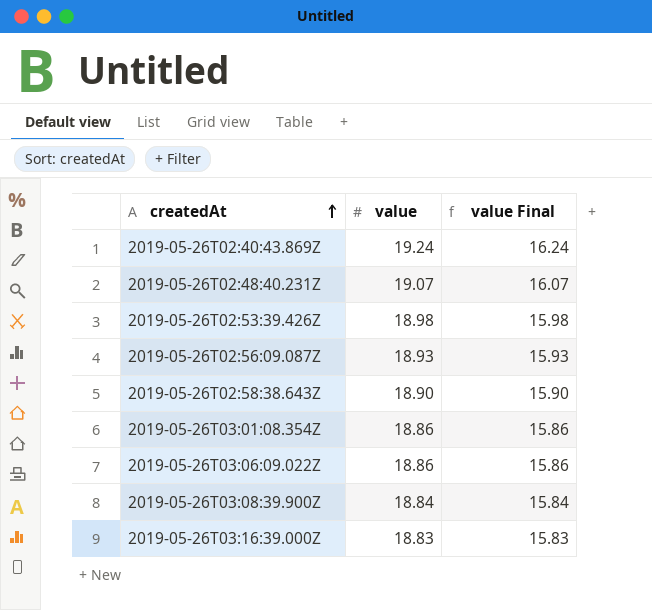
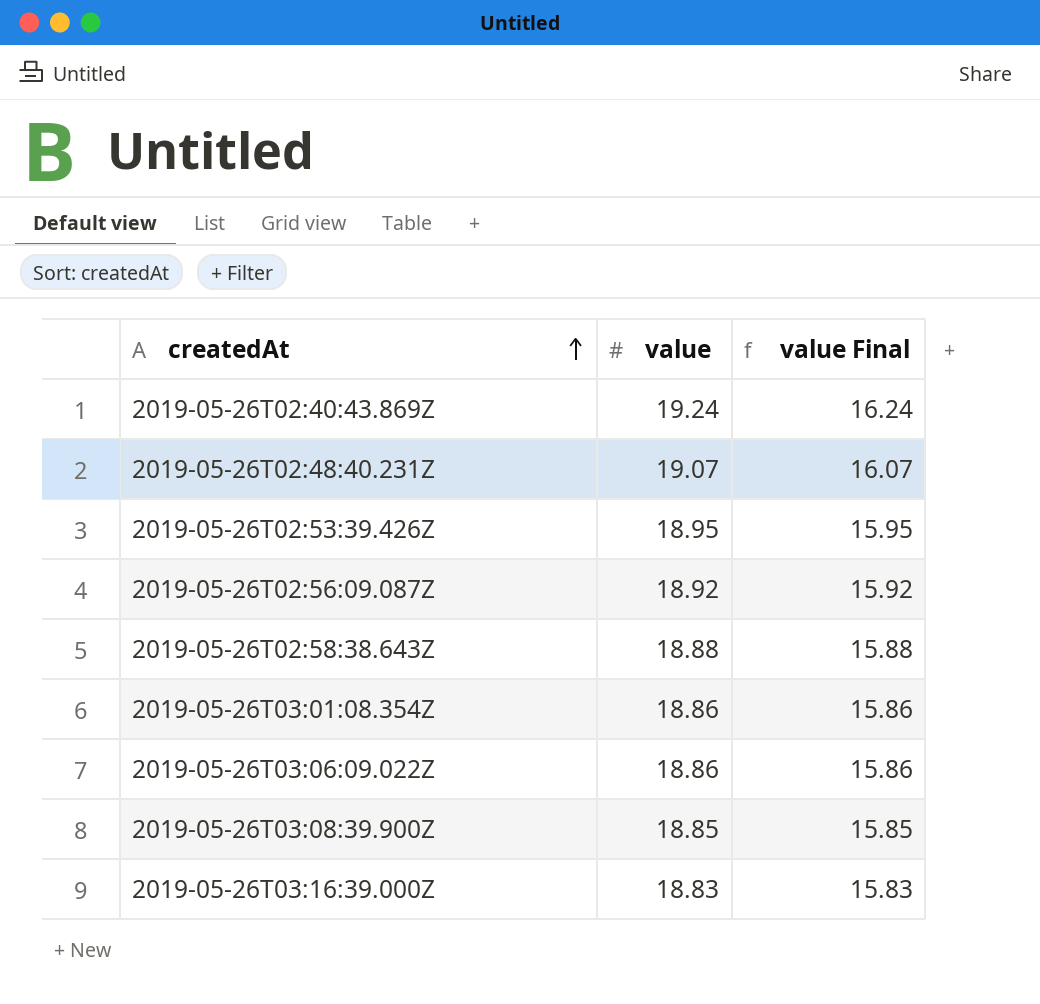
2019-05-26T02:53:39.426Z | value: 18.98 -> 18.95
2019-05-26T02:53:39.426Z | value Final: 15.98 -> 15.95
2019-05-26T02:56:09.087Z | value: 18.93 -> 18.92
2019-05-26T02:56:09.087Z | value Final: 15.93 -> 15.92
2019-05-26T02:58:38.643Z | value: 18.90 -> 18.88
2019-05-26T02:58:38.643Z | value Final: 15.90 -> 15.88
2019-05-26T03:08:39.900Z | value: 18.84 -> 18.85
2019-05-26T03:08:39.900Z | value Final: 15.84 -> 15.85

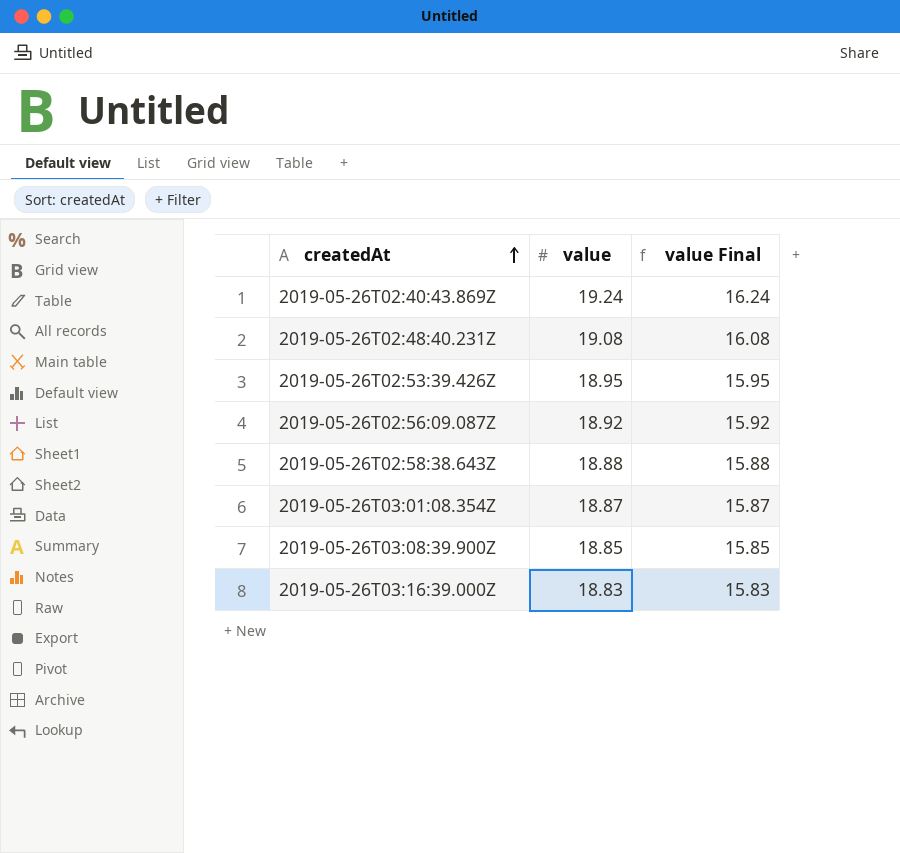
row 2019-05-26T03:06:09.022Z: 18.86 | 15.86 -> none
2019-05-26T02:48:40.231Z | value: 19.07 -> 19.08
2019-05-26T02:48:40.231Z | value Final: 16.07 -> 16.08
2019-05-26T03:01:08.354Z | value: 18.86 -> 18.87
2019-05-26T03:01:08.354Z | value Final: 15.86 -> 15.87

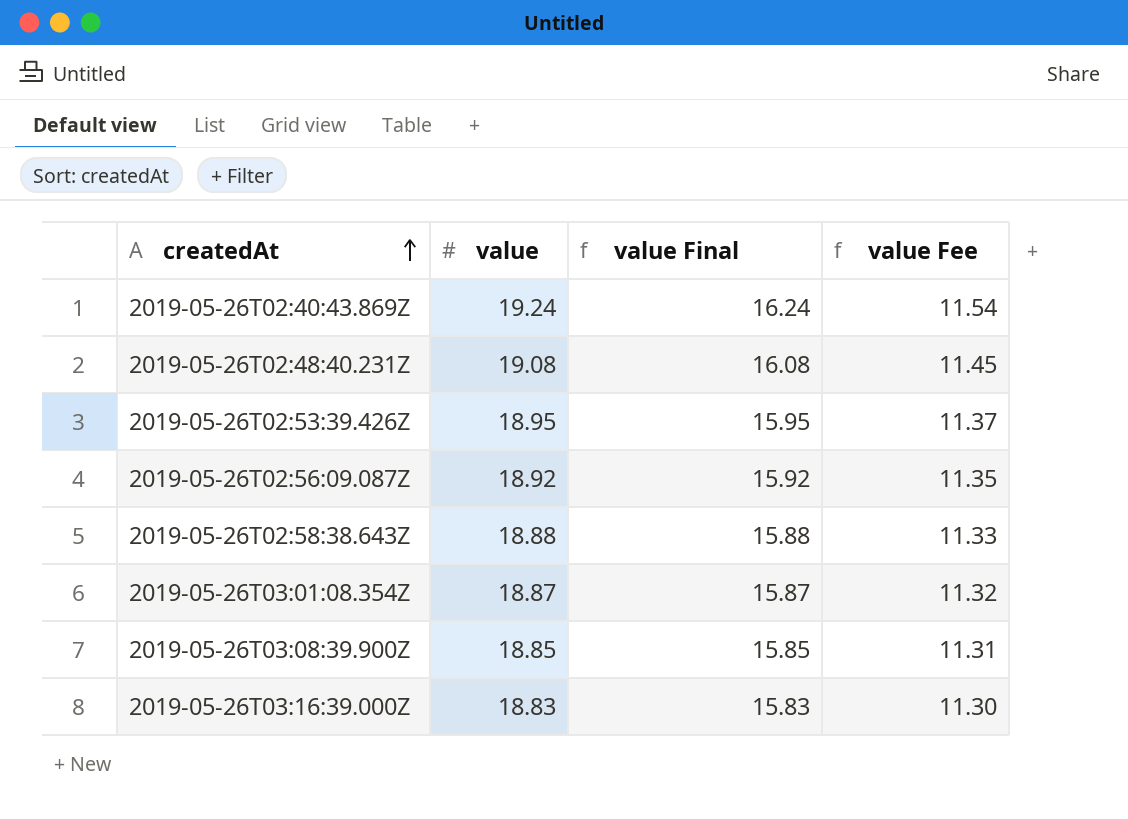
column value Fee | formula: none -> [value] * 0.6

